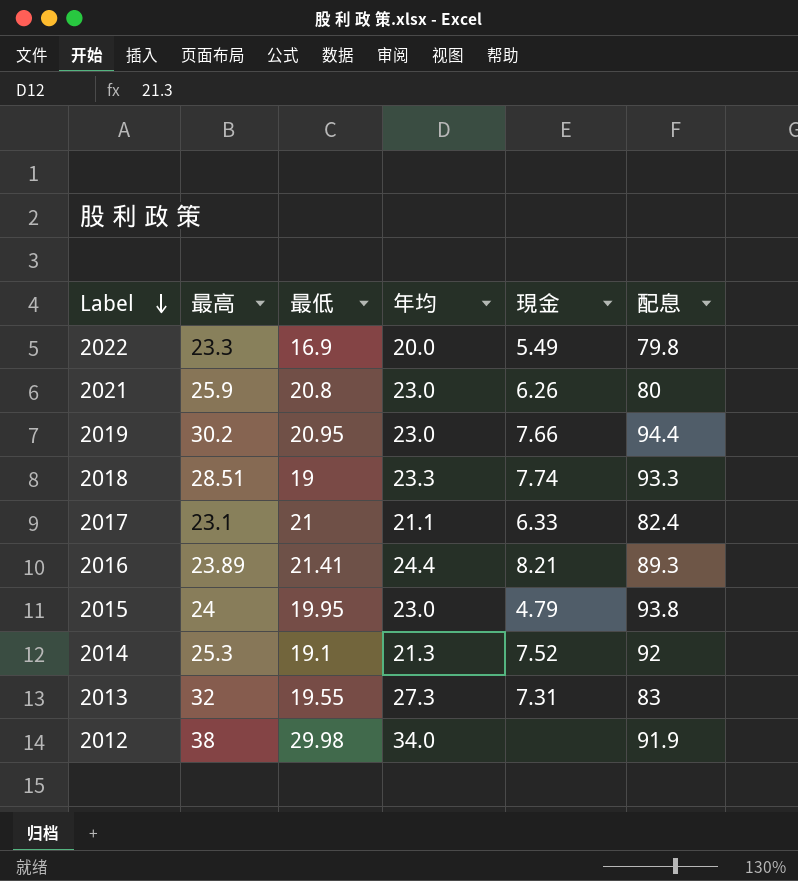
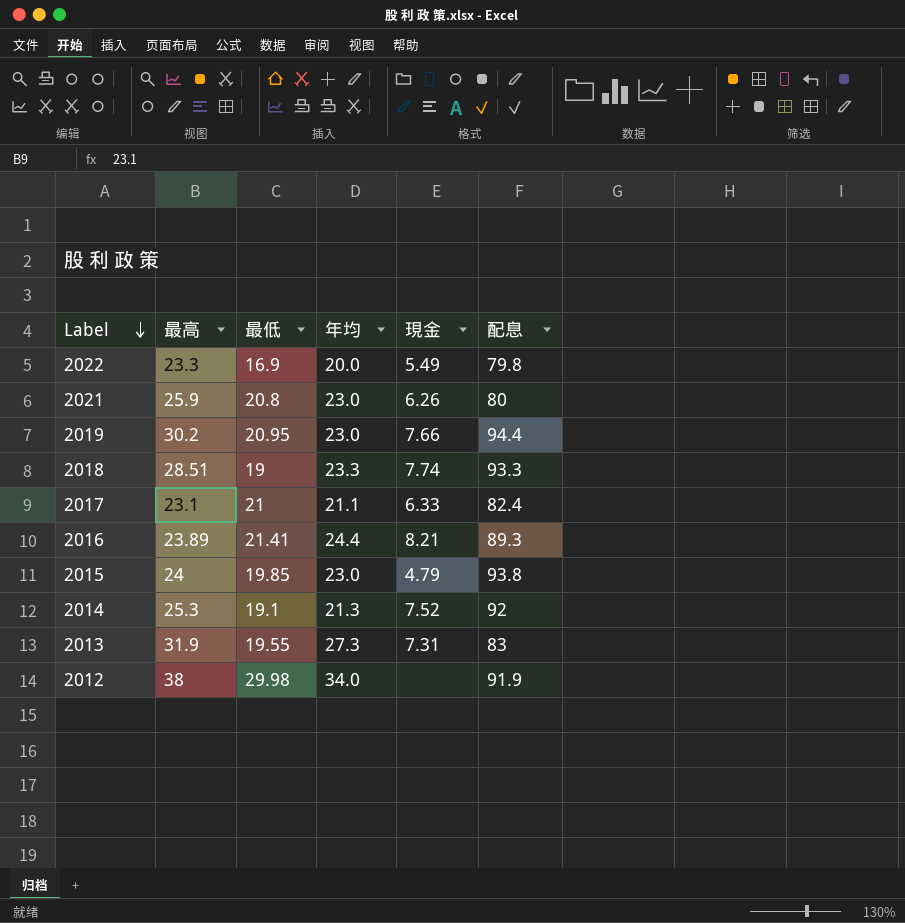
2015 | 最低: 19.95 -> 19.85
2013 | 最高: 32 -> 31.9

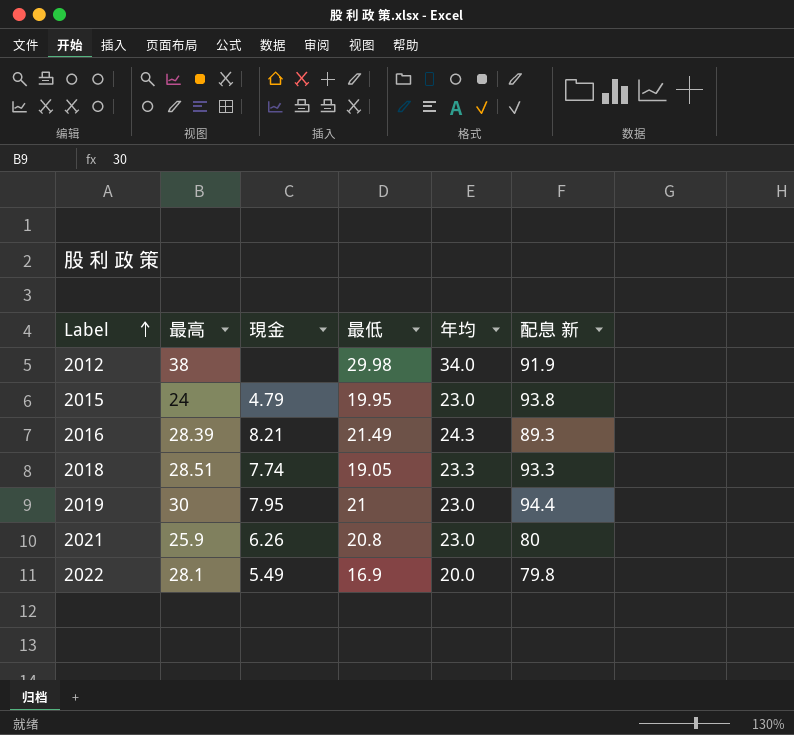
row order: Label descending -> Label ascending
column 現金 | position: 5 -> 3
column name: 配息 -> 配息 新
row 2017: 23.1 | 21 | 21.1 | 6.33 | 82.4 -> none
row 2014: 25.3 | 19.1 | 21.3 | 7.52 | 92 -> none
row 2013: 31.9 | 19.55 | 27.3 | 7.31 | 83 -> none
2015 | 最低: 19.85 -> 19.95
2016 | 最高: 23.89 -> 28.39
2016 | 最低: 21.41 -> 21.49
2016 | 年均: 24.4 -> 24.3
2018 | 最低: 19 -> 19.05
2019 | 最高: 30.2 -> 30
2019 | 現金: 7.66 -> 7.95
2019 | 最低: 20.95 -> 21
2022 | 最高: 23.3 -> 28.1

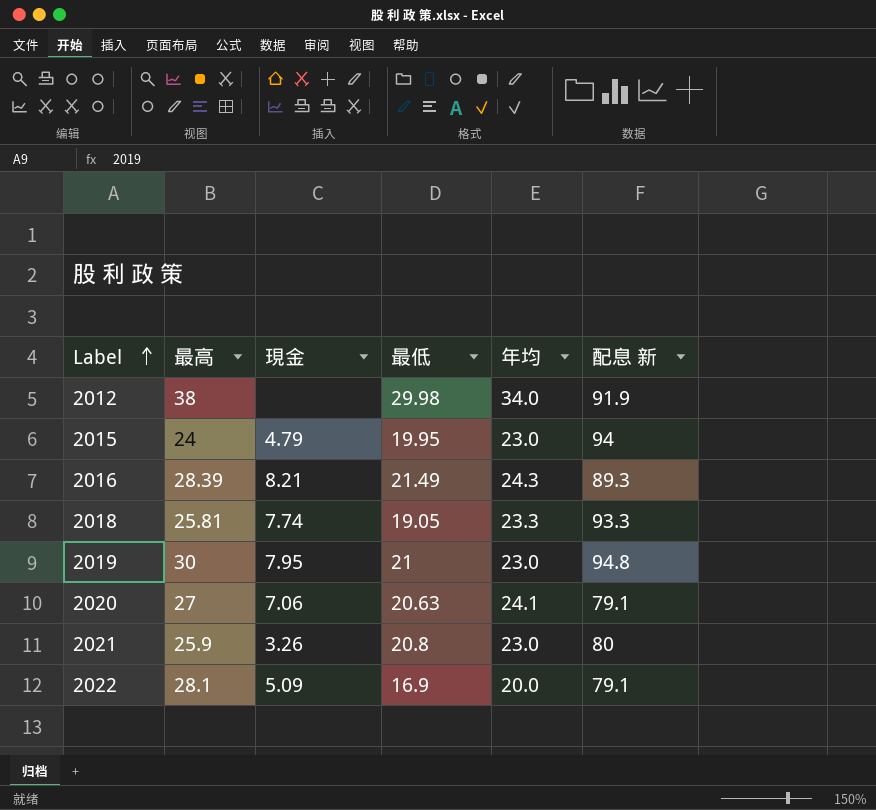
2015 | 配息 新: 93.8 -> 94
2018 | 最高: 28.51 -> 25.81
2019 | 配息 新: 94.4 -> 94.8
row 2020: none -> 27 | 7.06 | 20.63 | 24.1 | 79.1
2021 | 現金: 6.26 -> 3.26
2022 | 現金: 5.49 -> 5.09
2022 | 配息 新: 79.8 -> 79.1

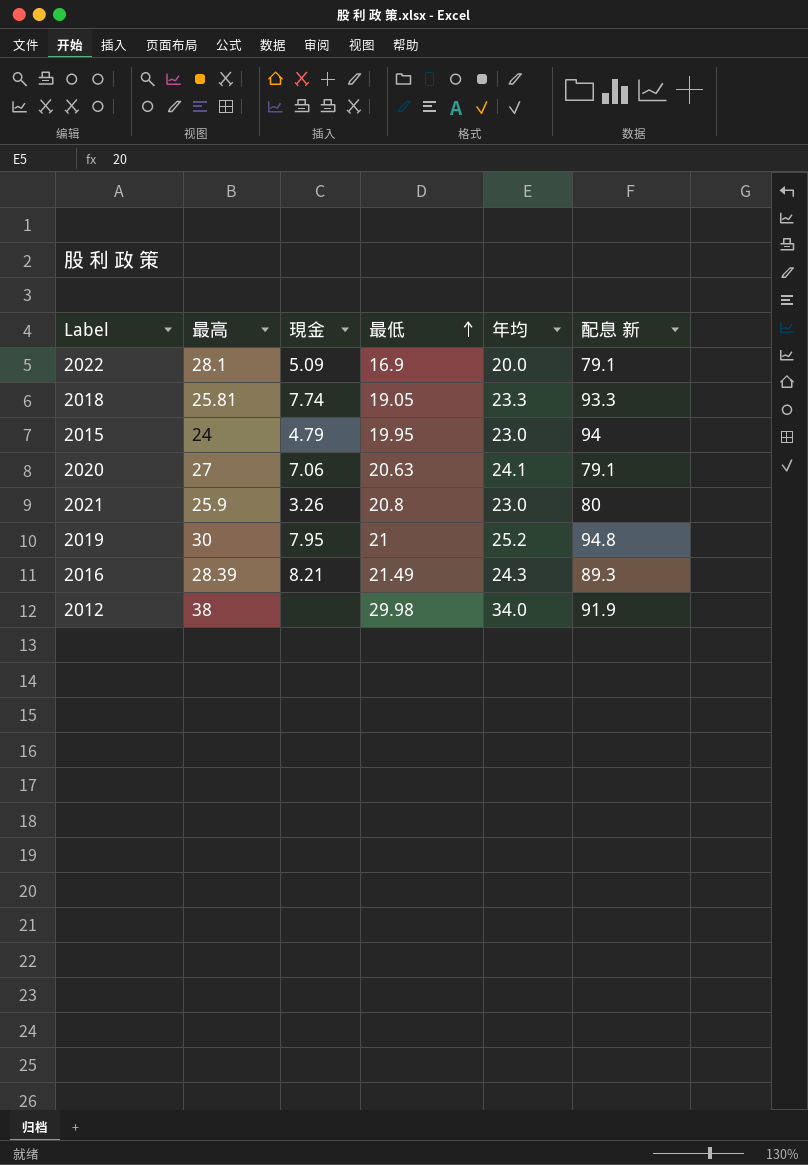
row order: Label ascending -> 最低 ascending
2019 | 年均: 23.0 -> 25.2

